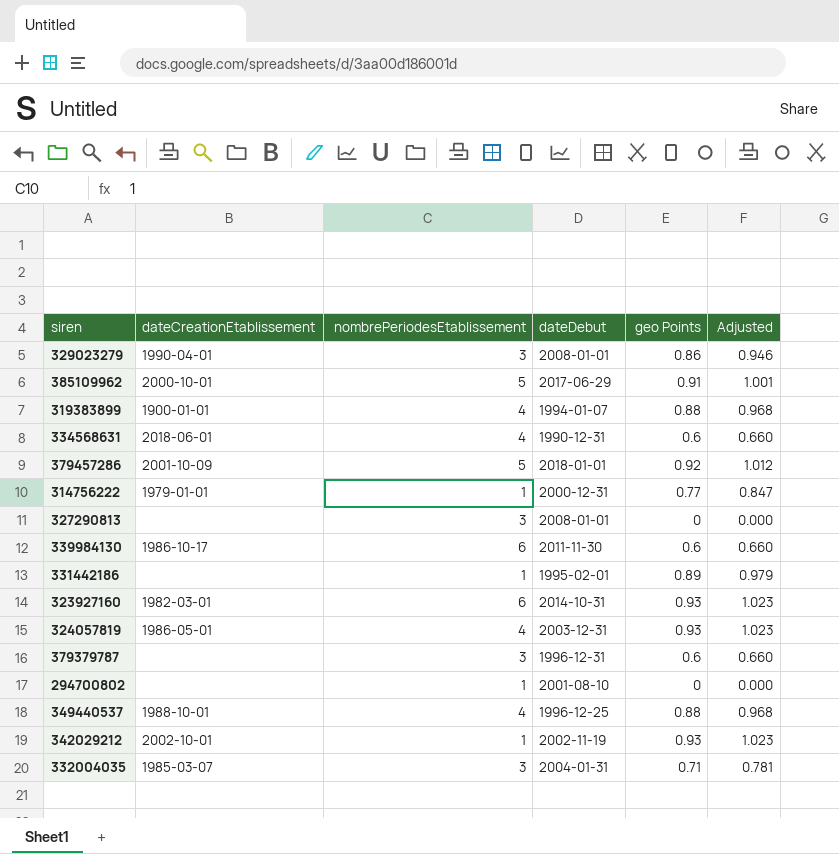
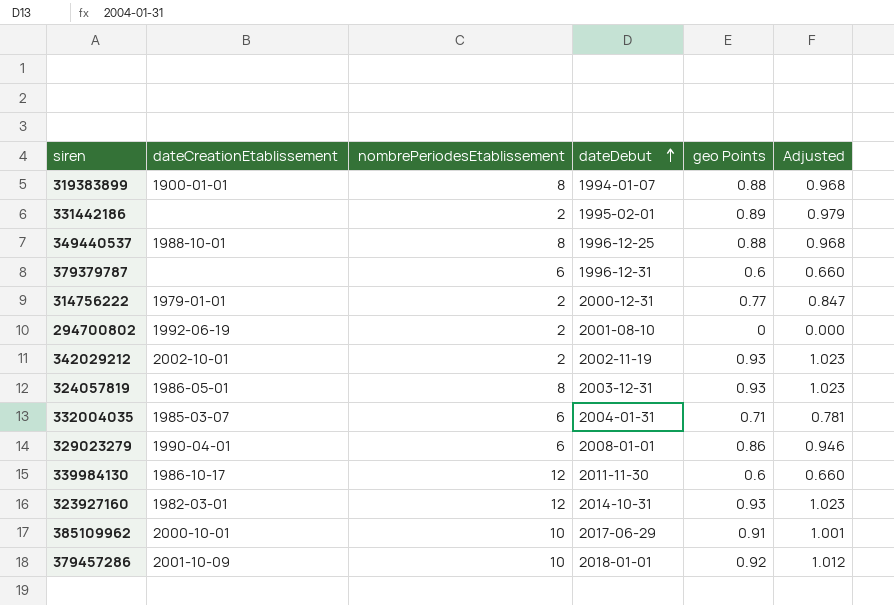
row order: none -> dateDebut ascending
row 334568631: 2018-06-01 | 4 | 1990-12-31 | 0.6 | 0.660 -> none
row 327290813: none | 3 | 2008-01-01 | 0 | 0.000 -> none
319383899 | nombrePeriodesEtablissement: 4 -> 8
331442186 | nombrePeriodesEtablissement: 1 -> 2
349440537 | nombrePeriodesEtablissement: 4 -> 8
379379787 | nombrePeriodesEtablissement: 3 -> 6
314756222 | nombrePeriodesEtablissement: 1 -> 2
294700802 | dateCreationEtablissement: none -> 1992-06-19
294700802 | nombrePeriodesEtablissement: 1 -> 2
342029212 | nombrePeriodesEtablissement: 1 -> 2
324057819 | nombrePeriodesEtablissement: 4 -> 8
332004035 | nombrePeriodesEtablissement: 3 -> 6
329023279 | nombrePeriodesEtablissement: 3 -> 6
339984130 | nombrePeriodesEtablissement: 6 -> 12
323927160 | nombrePeriodesEtablissement: 6 -> 12
385109962 | nombrePeriodesEtablissement: 5 -> 10
379457286 | nombrePeriodesEtablissement: 5 -> 10

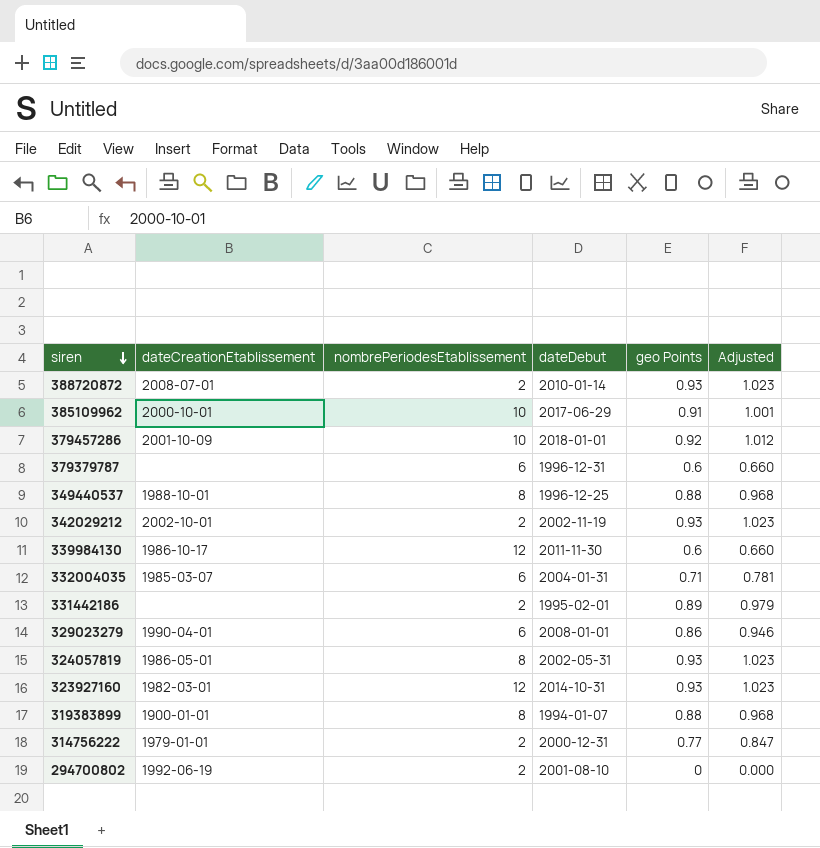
row order: dateDebut ascending -> siren descending
row 388720872: none -> 2008-07-01 | 2 | 2010-01-14 | 0.93 | 1.023
324057819 | dateDebut: 2003-12-31 -> 2002-05-31

